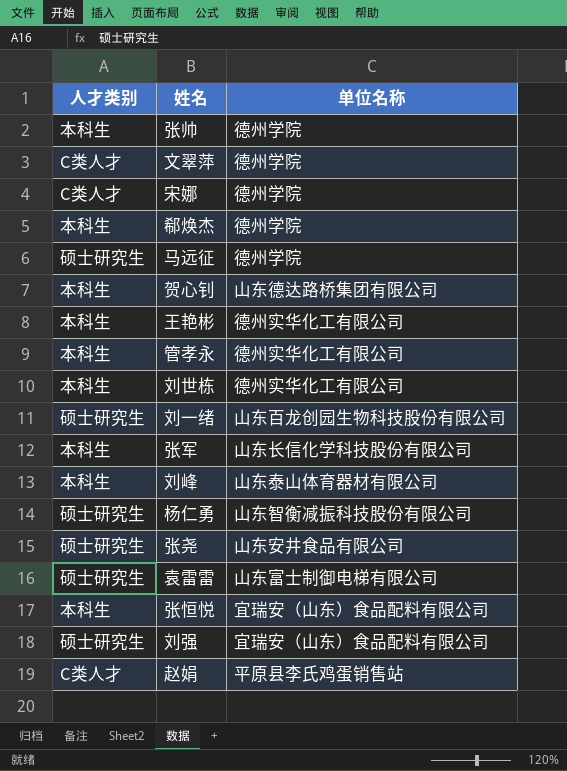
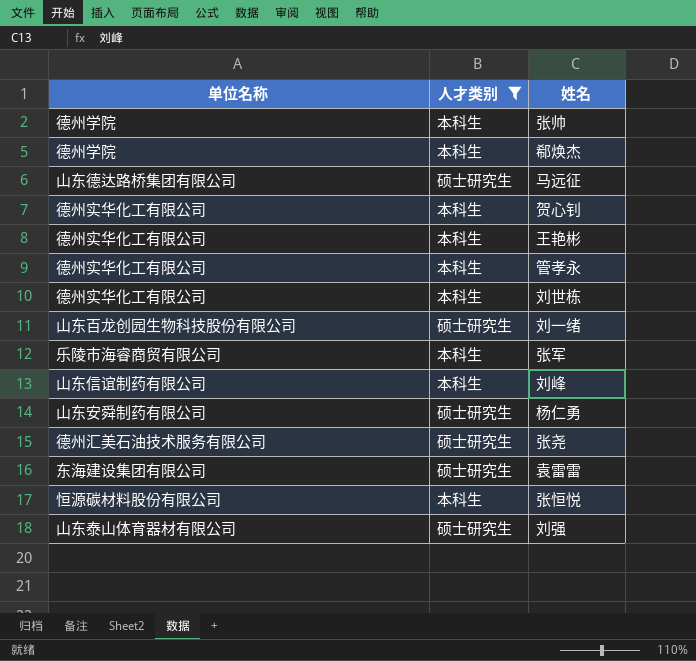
filter: none -> 人才类别 != C类人才
column 单位名称 | position: 3 -> 1
马远征 | 单位名称: 德州学院 -> 山东德达路桥集团有限公司
贺心钊 | 单位名称: 山东德达路桥集团有限公司 -> 德州实华化工有限公司
张军 | 单位名称: 山东长信化学科技股份有限公司 -> 乐陵市海睿商贸有限公司
刘峰 | 单位名称: 山东泰山体育器材有限公司 -> 山东信谊制药有限公司
杨仁勇 | 单位名称: 山东智衡减振科技股份有限公司 -> 山东安舜制药有限公司
张尧 | 单位名称: 山东安井食品有限公司 -> 德州汇美石油技术服务有限公司
袁雷雷 | 单位名称: 山东富士制御电梯有限公司 -> 东海建设集团有限公司
张恒悦 | 单位名称: 宜瑞安（山东）食品配料有限公司 -> 恒源碳材料股份有限公司
刘强 | 单位名称: 宜瑞安（山东）食品配料有限公司 -> 山东泰山体育器材有限公司

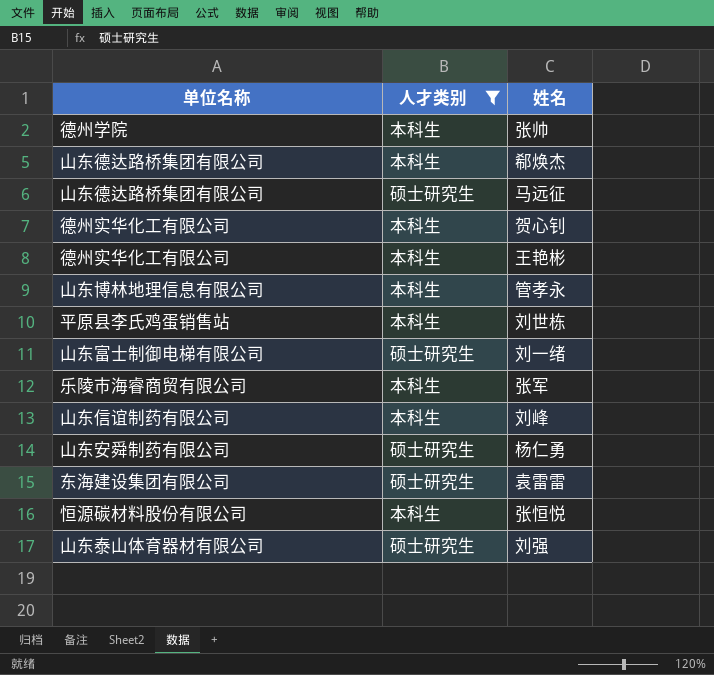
row 张尧: 德州汇美石油技术服务有限公司 | 硕士研究生 -> none
郗焕杰 | 单位名称: 德州学院 -> 山东德达路桥集团有限公司
管孝永 | 单位名称: 德州实华化工有限公司 -> 山东博林地理信息有限公司
刘世栋 | 单位名称: 德州实华化工有限公司 -> 平原县李氏鸡蛋销售站
刘一绪 | 单位名称: 山东百龙创园生物科技股份有限公司 -> 山东富士制御电梯有限公司

